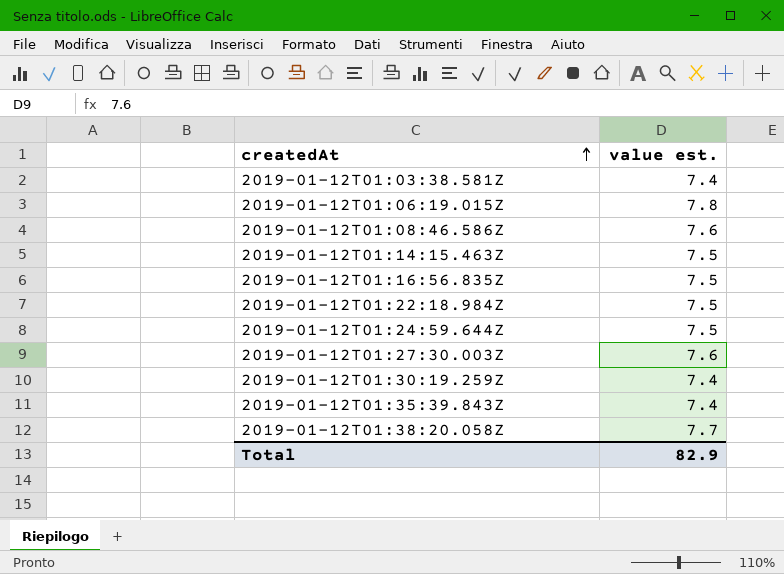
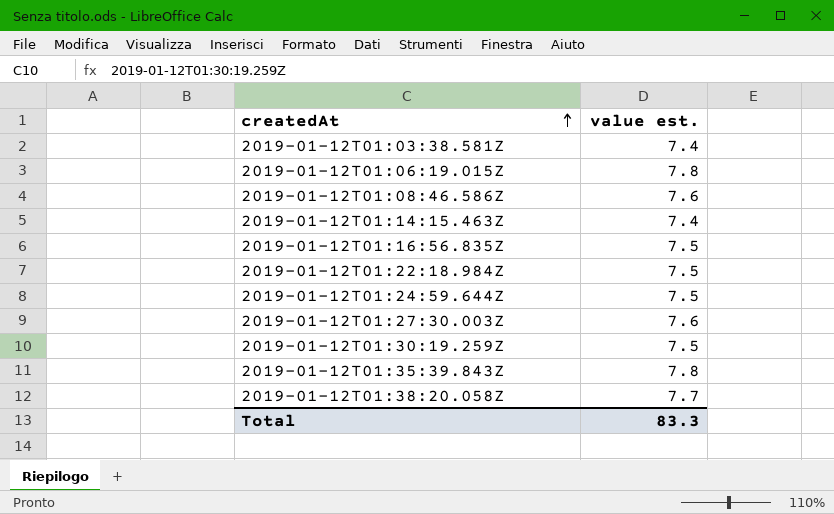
2019-01-12T01:14:15.463Z | value est.: 7.5 -> 7.4
2019-01-12T01:30:19.259Z | value est.: 7.4 -> 7.5
2019-01-12T01:35:39.843Z | value est.: 7.4 -> 7.8
Total | value est.: 82.9 -> 83.3

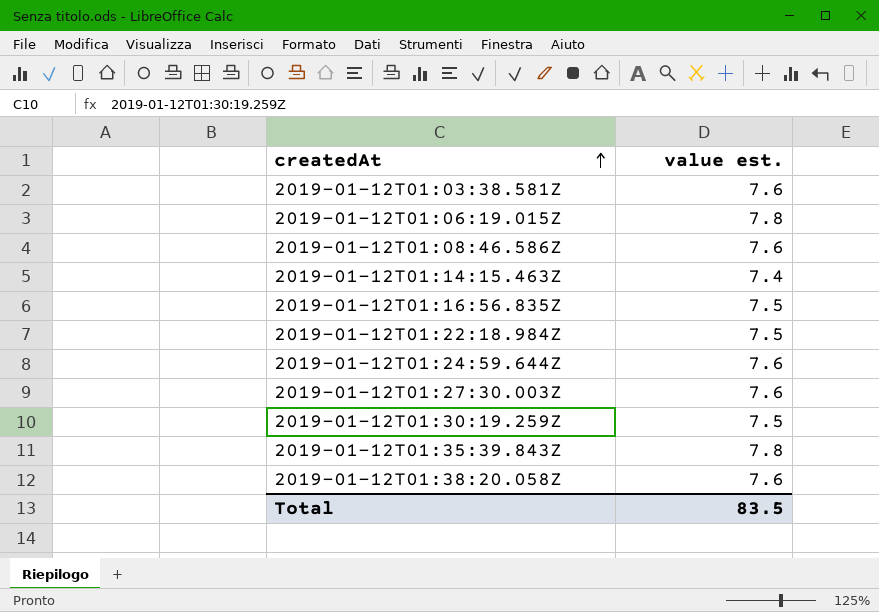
2019-01-12T01:03:38.581Z | value est.: 7.4 -> 7.6
2019-01-12T01:24:59.644Z | value est.: 7.5 -> 7.6
2019-01-12T01:38:20.058Z | value est.: 7.7 -> 7.6
Total | value est.: 83.3 -> 83.5

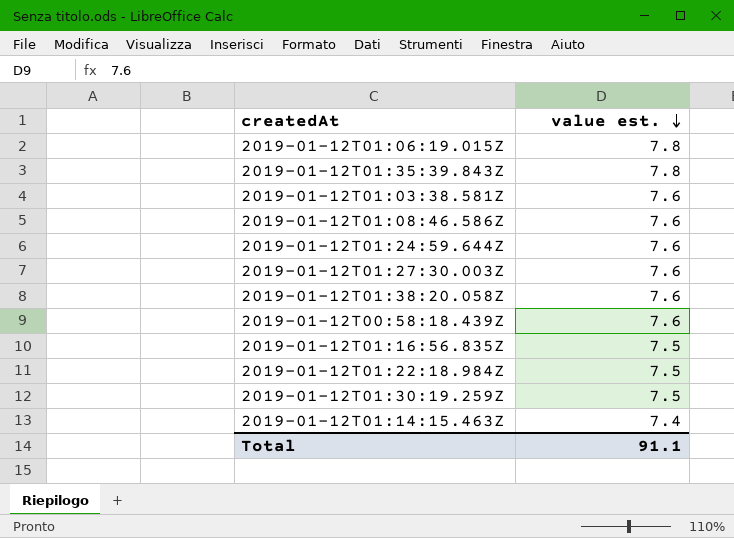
row order: createdAt ascending -> value est. descending
row 2019-01-12T00:58:18.439Z: none -> 7.6
Total | value est.: 83.5 -> 91.1

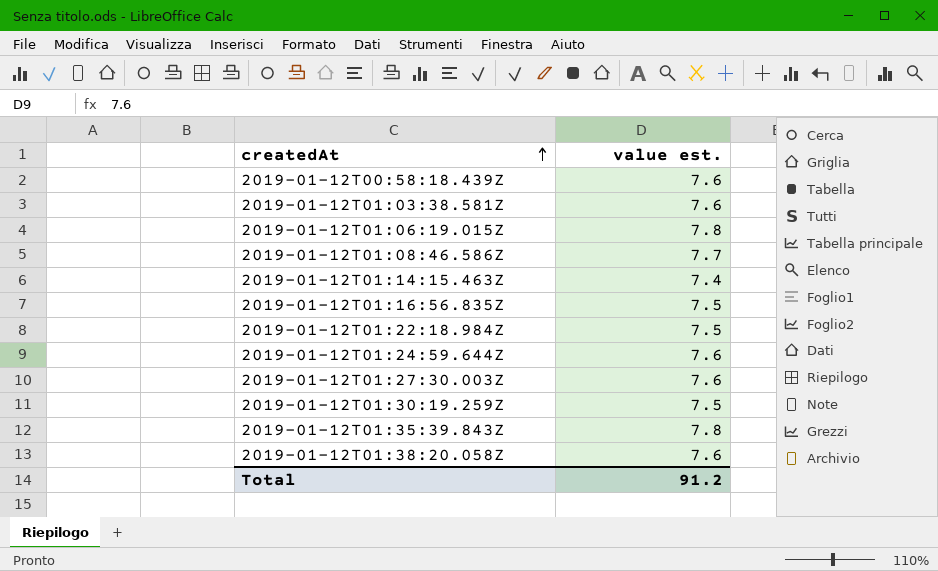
row order: value est. descending -> createdAt ascending
2019-01-12T01:08:46.586Z | value est.: 7.6 -> 7.7
Total | value est.: 91.1 -> 91.2

